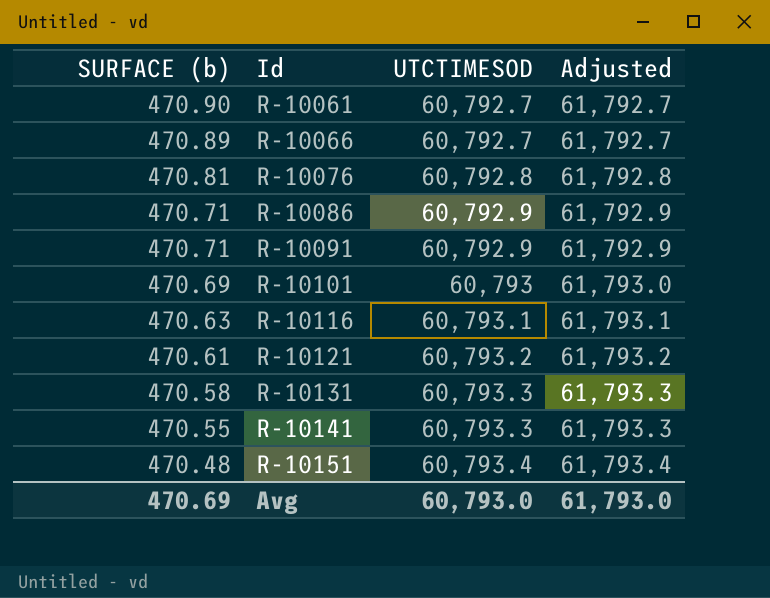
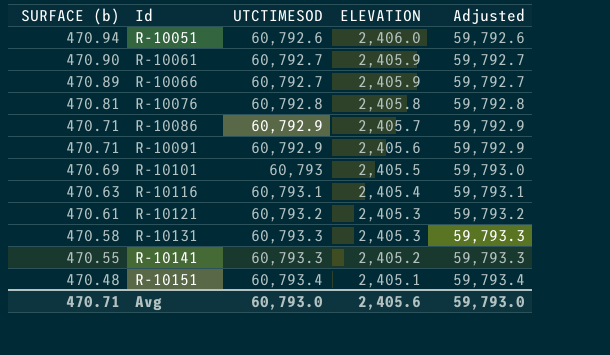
column ELEVATION | position: none -> 4
column Adjusted | formula: [UTCTIMESOD] + 1000 -> [UTCTIMESOD] - 1000
row R-10051: none -> 470.94 | 60,792.6 | 2,406.0 | 59,792.6
Avg | SURFACE (b): 470.69 -> 470.71
Avg | Adjusted: 61,793.0 -> 59,793.0

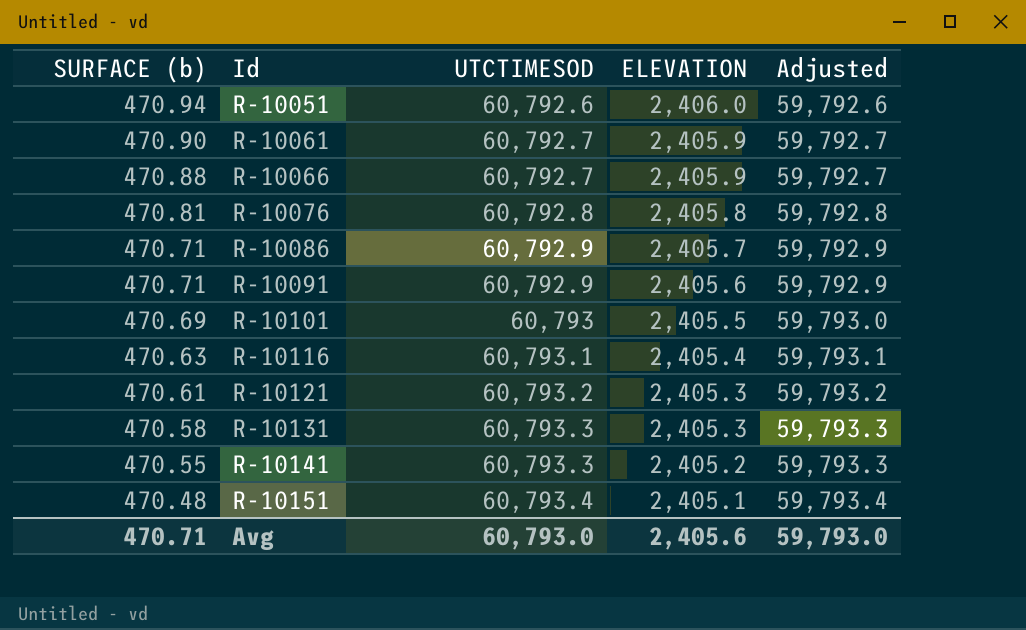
R-10066 | SURFACE (b): 470.89 -> 470.88

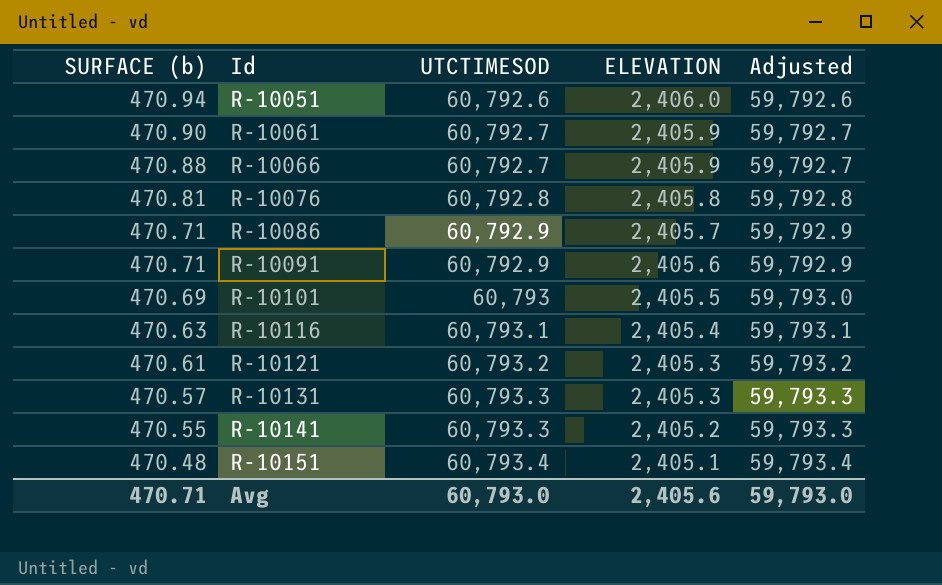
R-10131 | SURFACE (b): 470.58 -> 470.57

